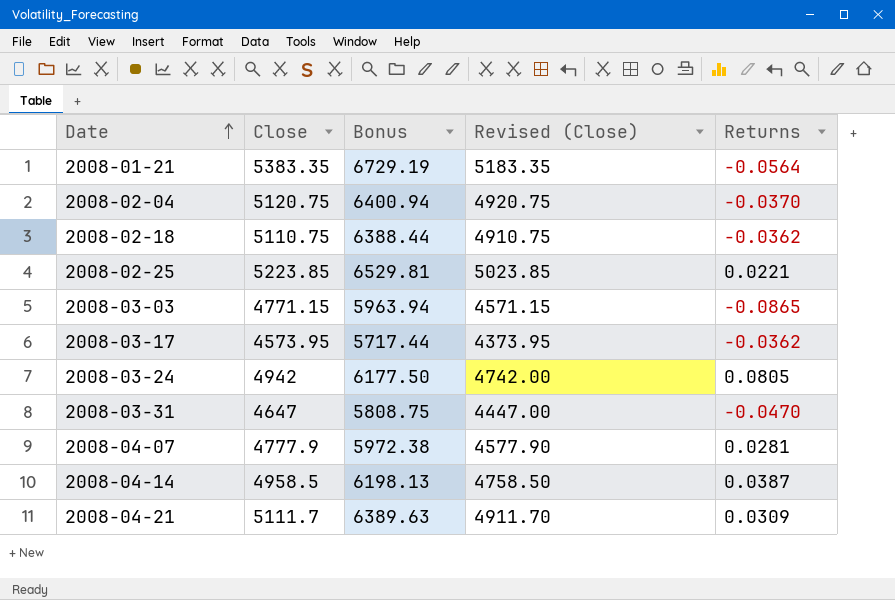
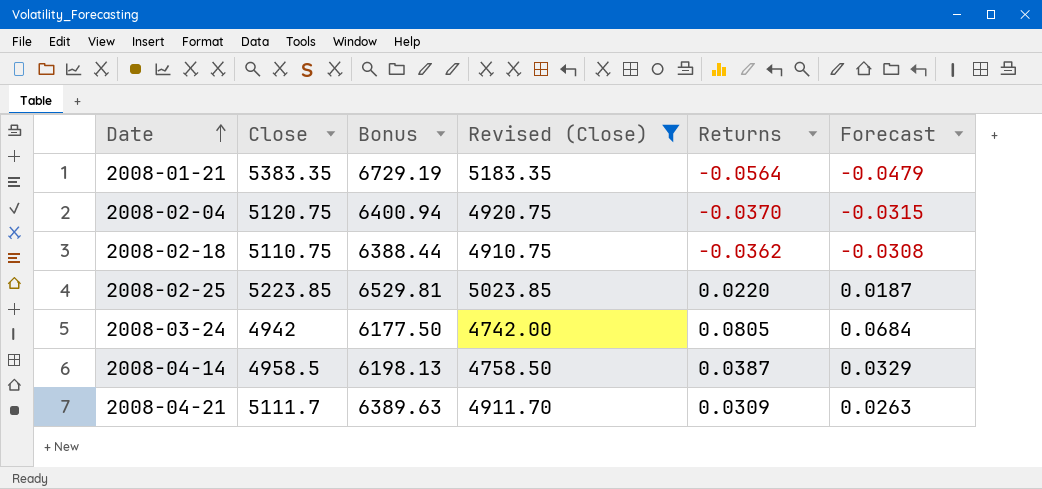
filter: none -> Revised (Close) >= 4742.00
column Forecast | formula: none -> [Returns] * 0.85
2008-02-25 | Returns: 0.0221 -> 0.0220

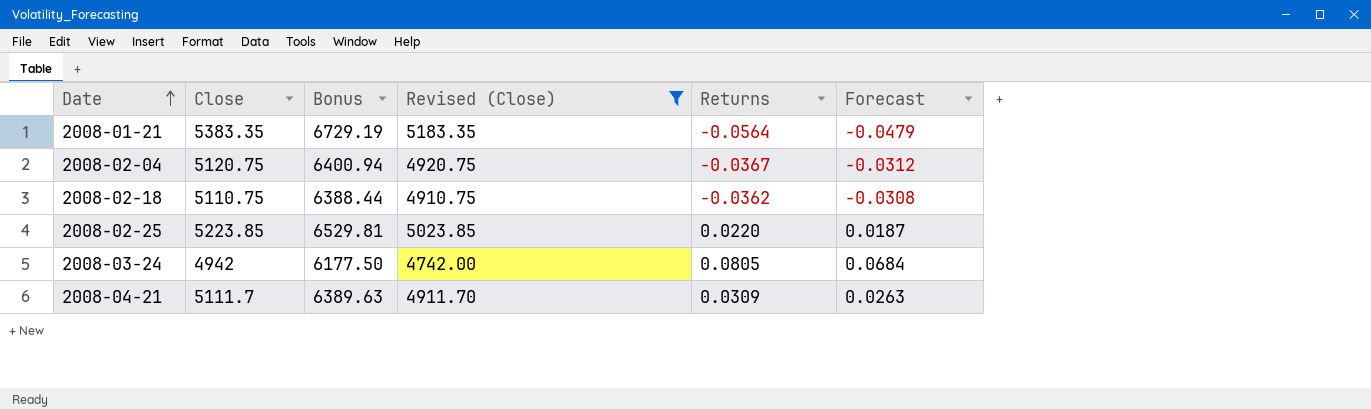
row 2008-04-14: 4958.5 | 6198.13 | 4758.50 | 0.0387 | 0.0329 -> none
2008-02-04 | Returns: -0.0370 -> -0.0367
2008-02-04 | Forecast: -0.0315 -> -0.0312

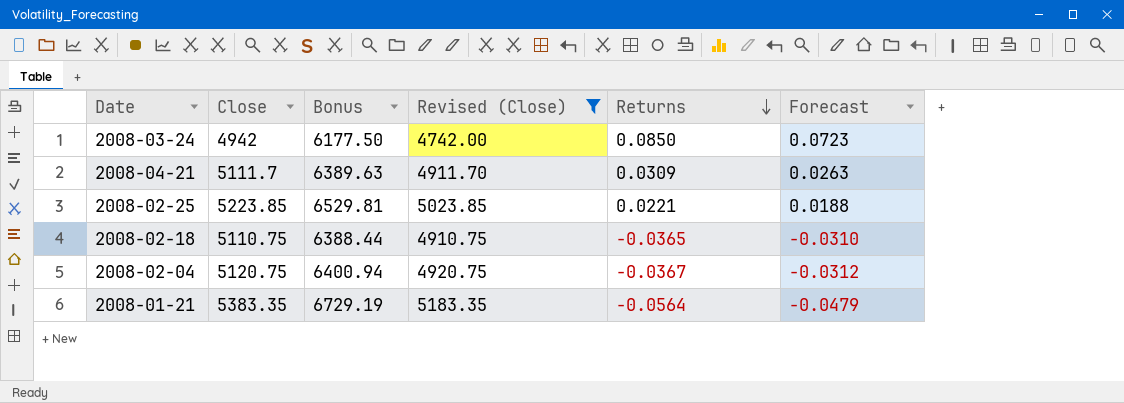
row order: Date ascending -> Returns descending
2008-03-24 | Returns: 0.0805 -> 0.0850
2008-03-24 | Forecast: 0.0684 -> 0.0723
2008-02-25 | Returns: 0.0220 -> 0.0221
2008-02-25 | Forecast: 0.0187 -> 0.0188
2008-02-18 | Returns: -0.0362 -> -0.0365
2008-02-18 | Forecast: -0.0308 -> -0.0310

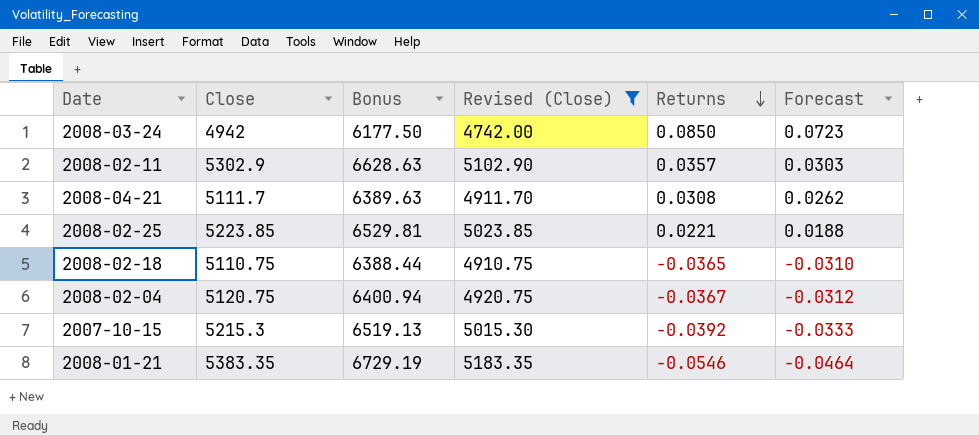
row 2008-02-11: none -> 5302.9 | 6628.63 | 5102.90 | 0.0357 | 0.0303
2008-04-21 | Returns: 0.0309 -> 0.0308
2008-04-21 | Forecast: 0.0263 -> 0.0262
row 2007-10-15: none -> 5215.3 | 6519.13 | 5015.30 | -0.0392 | -0.0333
2008-01-21 | Returns: -0.0564 -> -0.0546
2008-01-21 | Forecast: -0.0479 -> -0.0464

